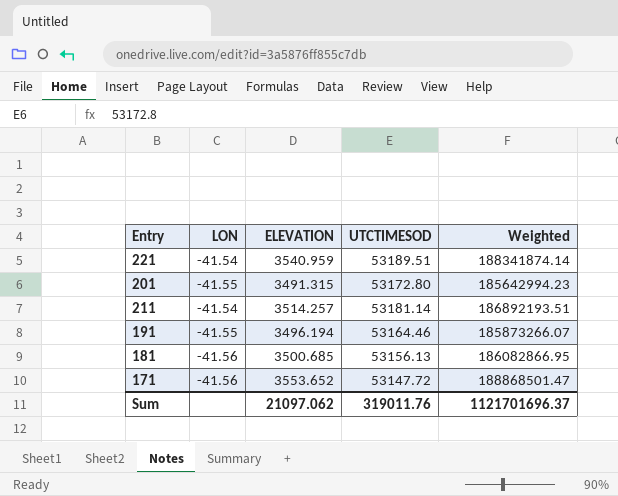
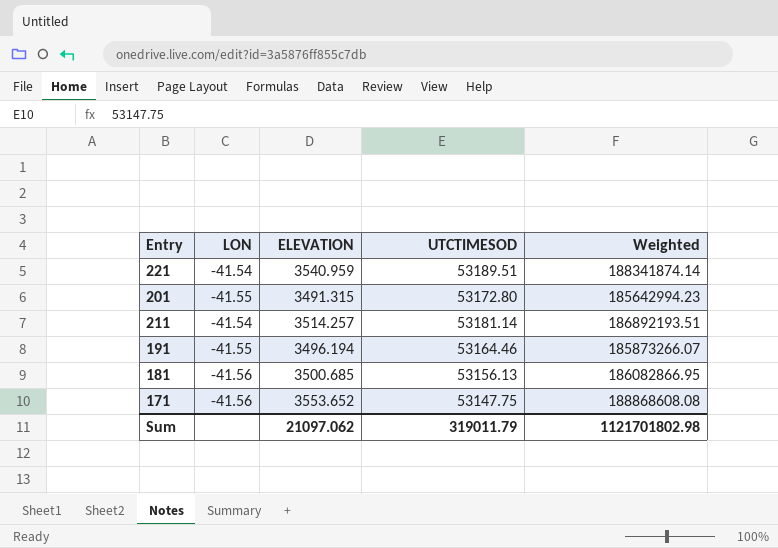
171 | UTCTIMESOD: 53147.72 -> 53147.75
171 | Weighted: 188868501.47 -> 188868608.08
Sum | UTCTIMESOD: 319011.76 -> 319011.79
Sum | Weighted: 1121701696.37 -> 1121701802.98

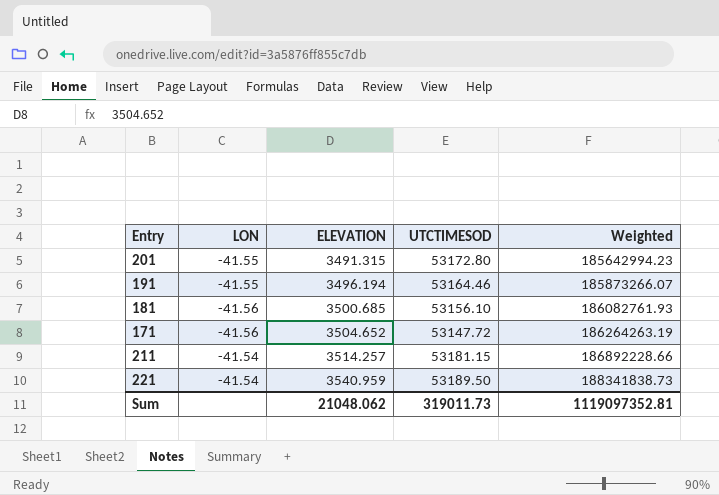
row order: none -> ELEVATION ascending
181 | UTCTIMESOD: 53156.13 -> 53156.10
181 | Weighted: 186082866.95 -> 186082761.93
171 | ELEVATION: 3553.652 -> 3504.652
171 | UTCTIMESOD: 53147.75 -> 53147.72
171 | Weighted: 188868608.08 -> 186264263.19
211 | UTCTIMESOD: 53181.14 -> 53181.15
211 | Weighted: 186892193.51 -> 186892228.66
221 | UTCTIMESOD: 53189.51 -> 53189.50
221 | Weighted: 188341874.14 -> 188341838.73
Sum | ELEVATION: 21097.062 -> 21048.062
Sum | UTCTIMESOD: 319011.79 -> 319011.73
Sum | Weighted: 1121701802.98 -> 1119097352.81

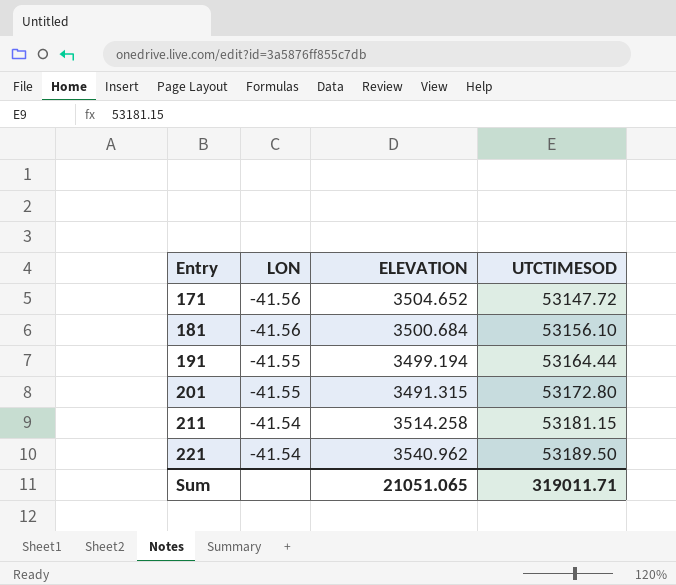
row order: ELEVATION ascending -> Entry ascending
column Weighted | formula: [ELEVATION] * [UTCTIMESOD] -> none
181 | ELEVATION: 3500.685 -> 3500.684
191 | ELEVATION: 3496.194 -> 3499.194
191 | UTCTIMESOD: 53164.46 -> 53164.44
211 | ELEVATION: 3514.257 -> 3514.258
221 | ELEVATION: 3540.959 -> 3540.962
Sum | ELEVATION: 21048.062 -> 21051.065
Sum | UTCTIMESOD: 319011.73 -> 319011.71

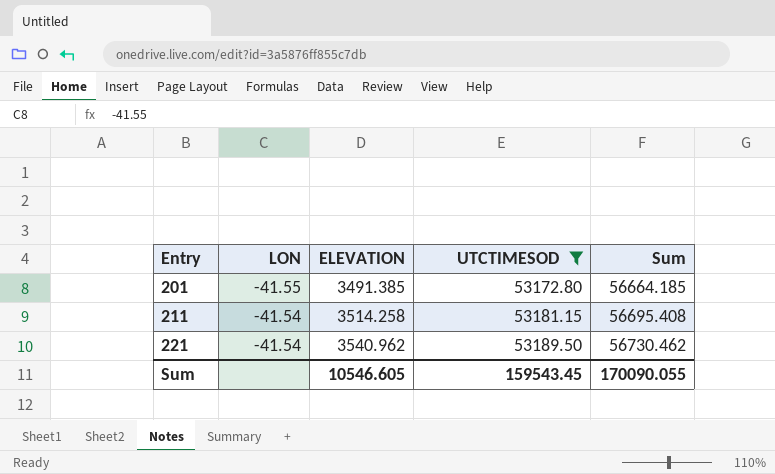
filter: none -> UTCTIMESOD >= 53172.80
column Sum | formula: none -> [ELEVATION] + [UTCTIMESOD]
201 | ELEVATION: 3491.315 -> 3491.385
Sum | ELEVATION: 21051.065 -> 10546.605
Sum | UTCTIMESOD: 319011.71 -> 159543.45

